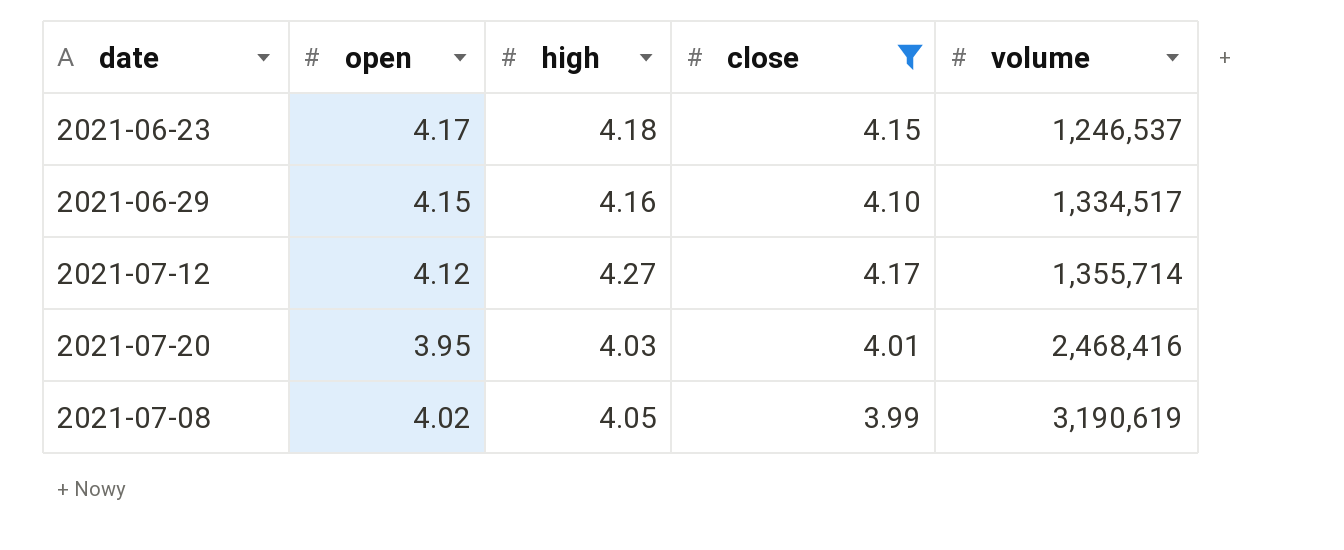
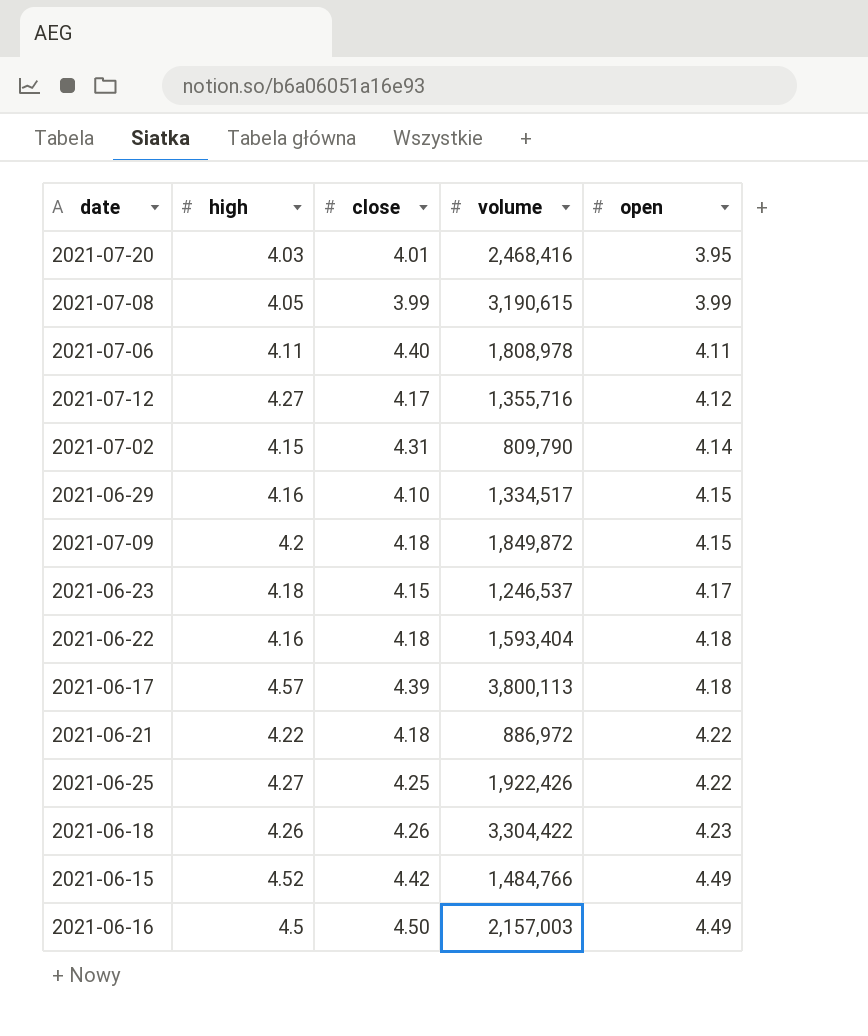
filter: close <= 4.17 -> none
row order: volume ascending -> open ascending
column open | position: 2 -> 5
2021-07-08 | volume: 3,190,619 -> 3,190,615
2021-07-08 | open: 4.02 -> 3.99
2021-07-12 | volume: 1,355,714 -> 1,355,716

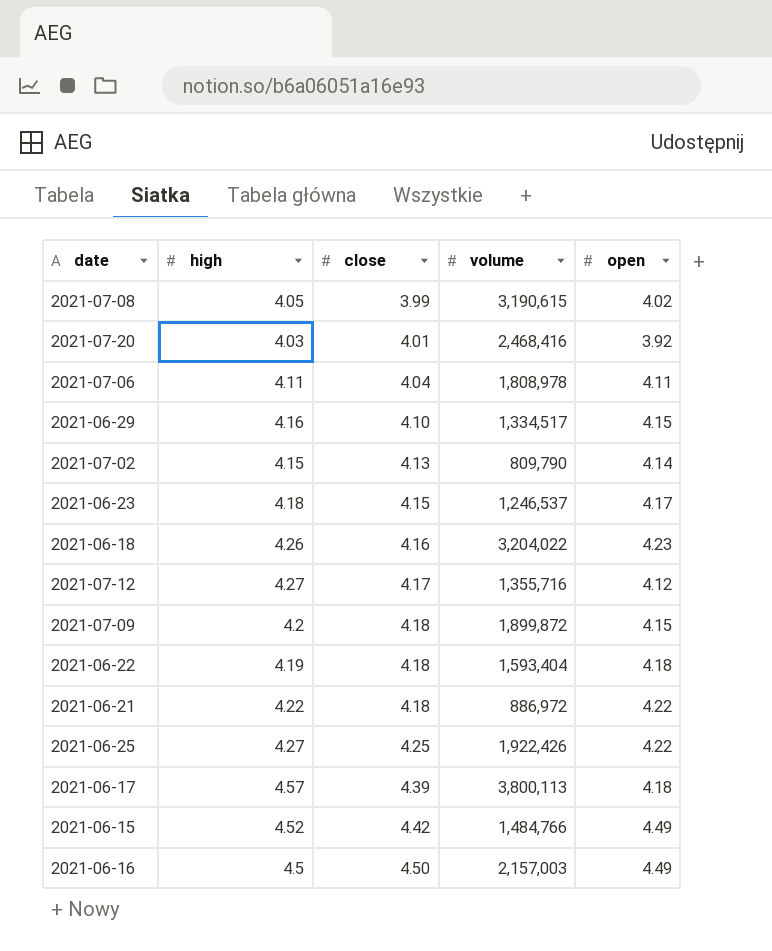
row order: open ascending -> close ascending
2021-07-08 | open: 3.99 -> 4.02
2021-07-20 | open: 3.95 -> 3.92
2021-07-06 | close: 4.40 -> 4.04
2021-07-02 | close: 4.31 -> 4.13
2021-06-18 | close: 4.26 -> 4.16
2021-06-18 | volume: 3,304,422 -> 3,204,022
2021-07-09 | volume: 1,849,872 -> 1,899,872
2021-06-22 | high: 4.16 -> 4.19

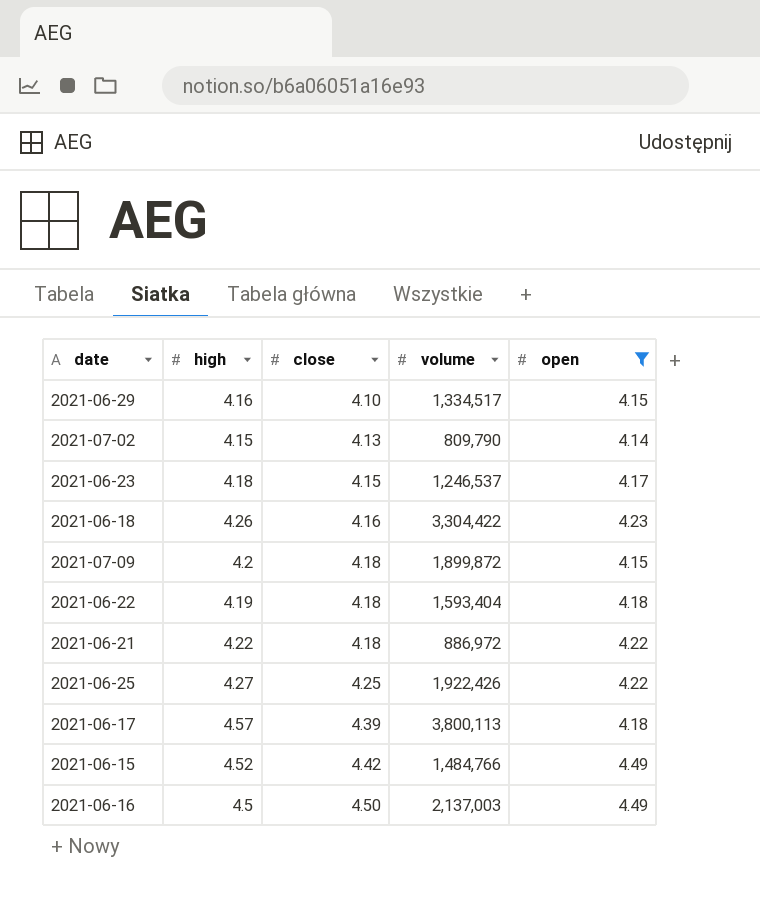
filter: none -> open >= 4.14
2021-06-18 | volume: 3,204,022 -> 3,304,422
2021-06-16 | volume: 2,157,003 -> 2,137,003

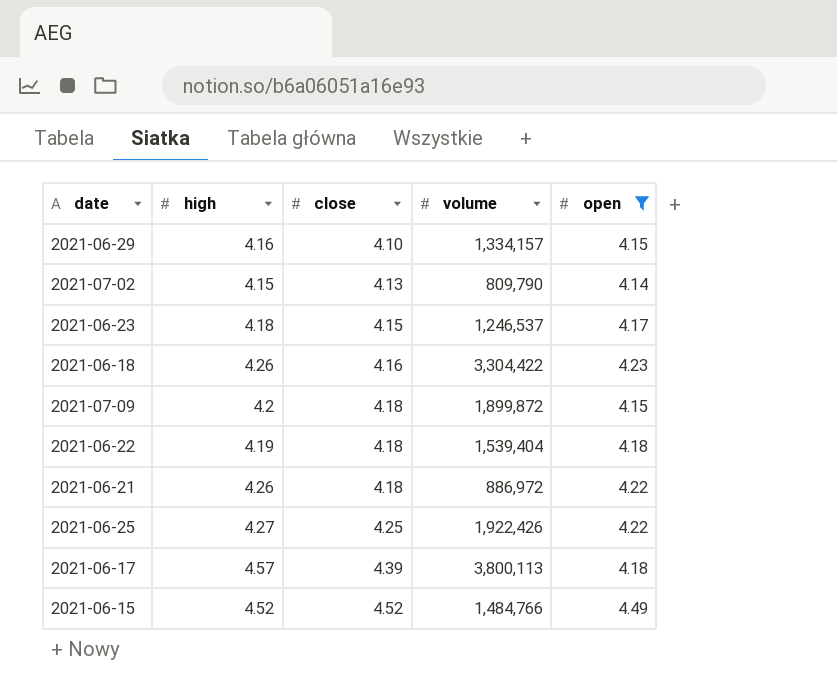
row 2021-06-16: 4.5 | 4.50 | 2,137,003 | 4.49 -> none
2021-06-29 | volume: 1,334,517 -> 1,334,157
2021-06-22 | volume: 1,593,404 -> 1,539,404
2021-06-21 | high: 4.22 -> 4.26
2021-06-15 | close: 4.42 -> 4.52

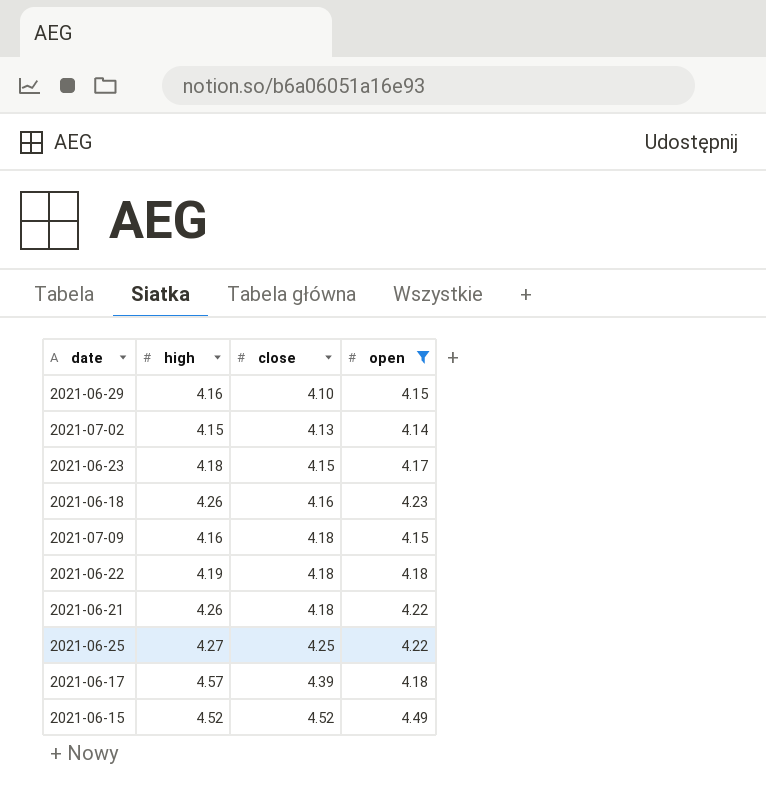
column volume | position: 4 -> none
2021-07-09 | high: 4.2 -> 4.16

